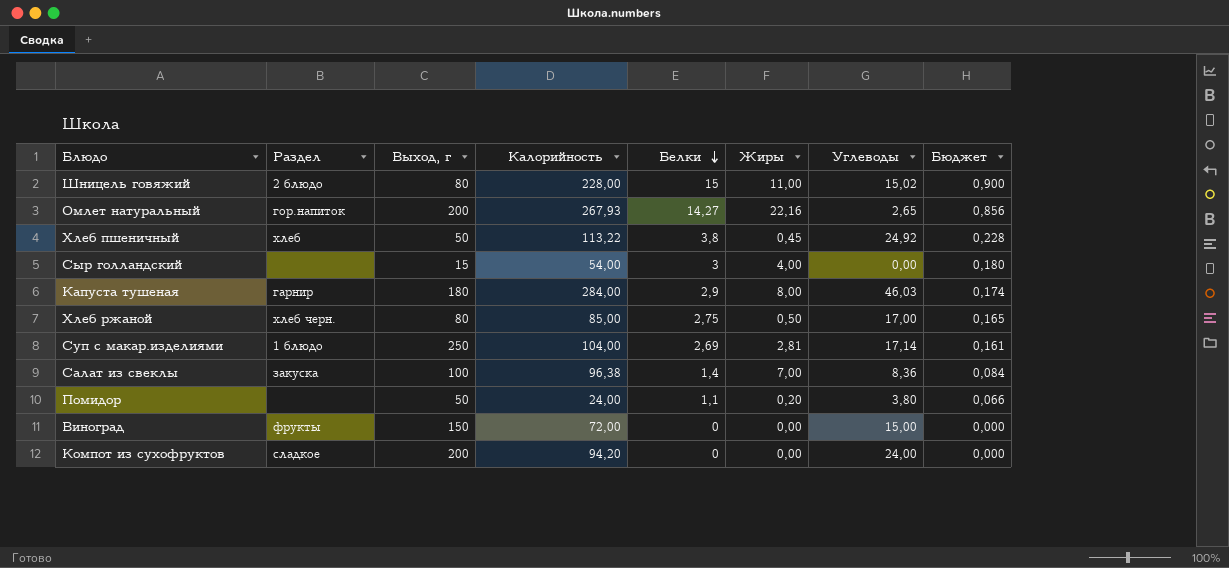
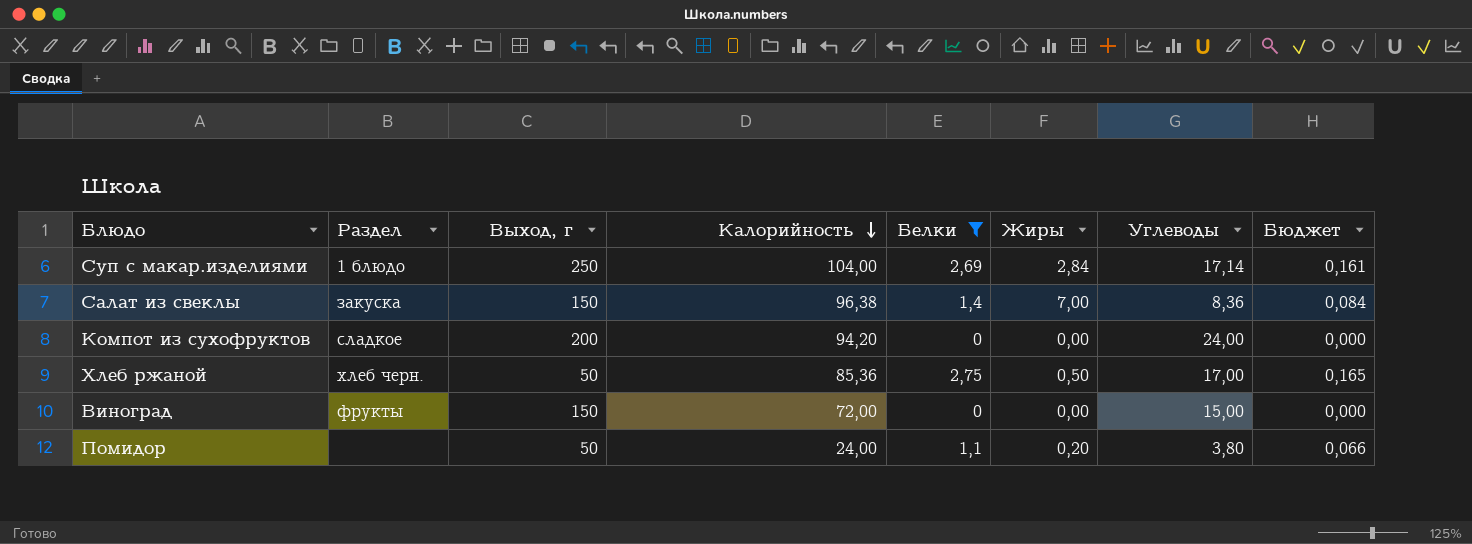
filter: none -> Белки <= 2,75
row order: Белки descending -> Калорийность descending
Суп с макар.изделиями | Жиры: 2,81 -> 2,84
Салат из свеклы | Выход, г: 100 -> 150
Хлеб ржаной | Выход, г: 80 -> 50
Хлеб ржаной | Калорийность: 85,00 -> 85,36

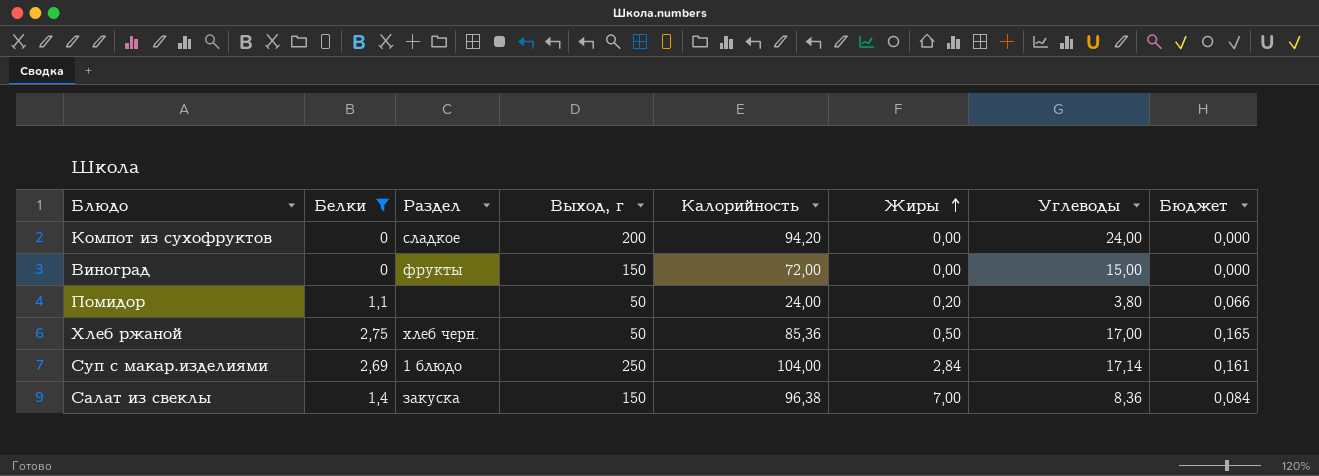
row order: Калорийность descending -> Жиры ascending
column Белки | position: 5 -> 2

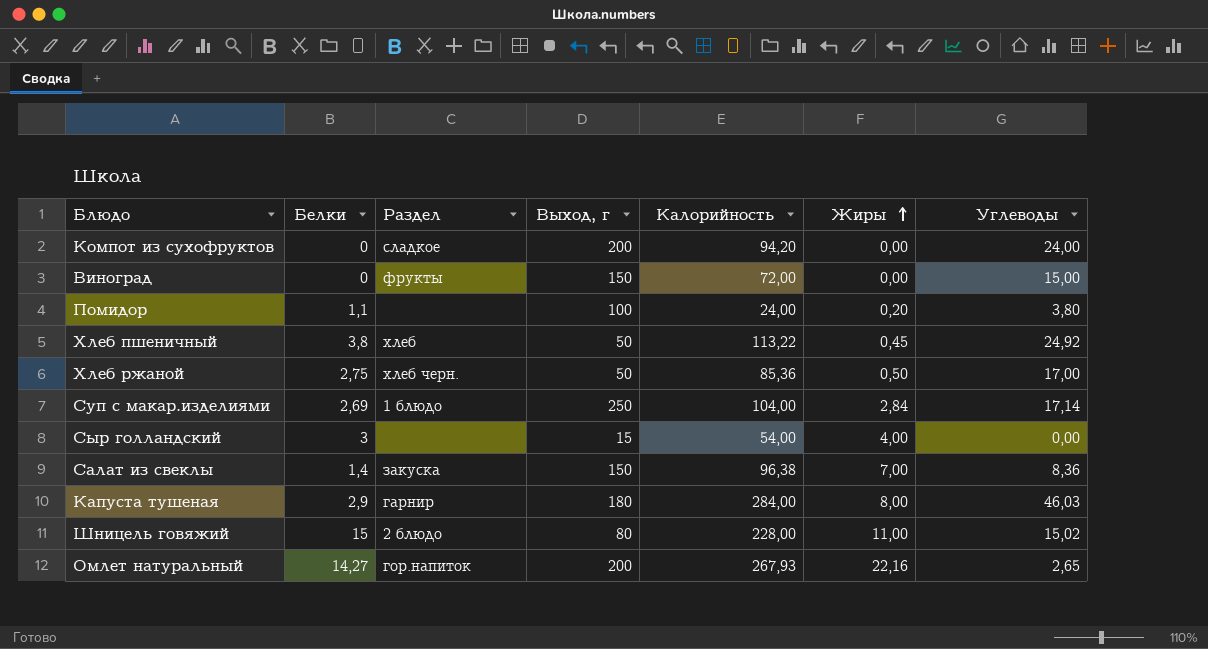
filter: Белки <= 2,75 -> none
column Бюджет | formula: [Белки] * 0,06 -> none
Помидор | Выход, г: 50 -> 100

